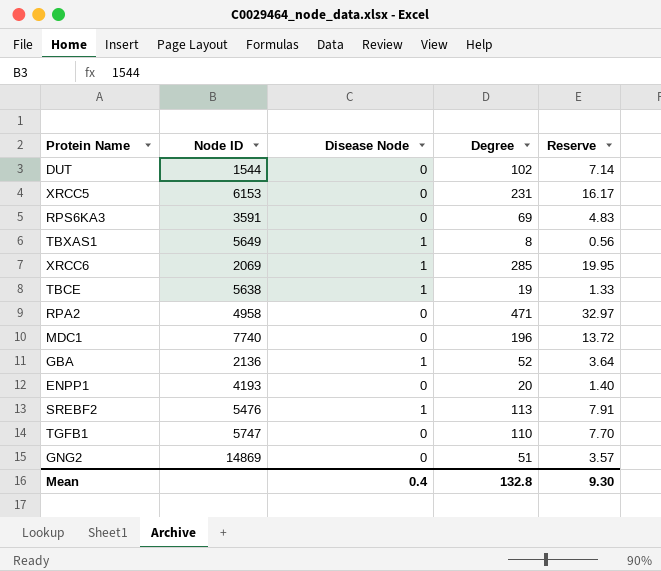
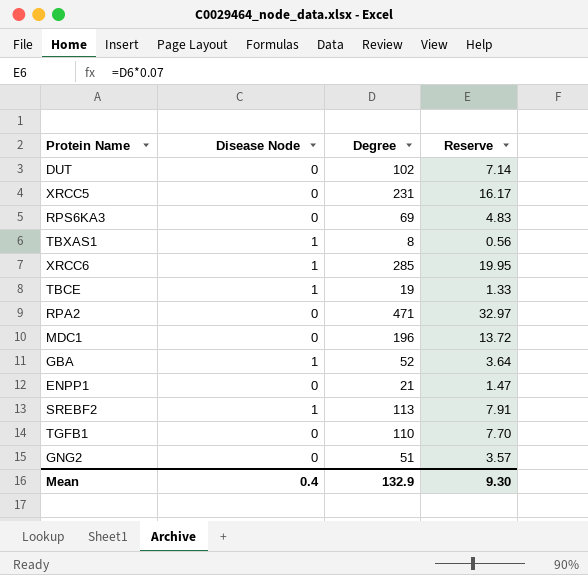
column Node ID | position: 2 -> none
ENPP1 | Degree: 20 -> 21
ENPP1 | Reserve: 1.40 -> 1.47
Mean | Degree: 132.8 -> 132.9

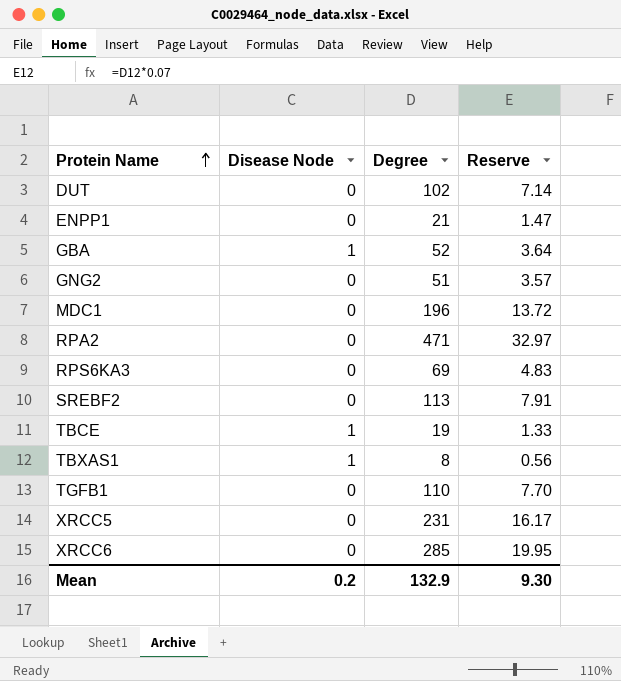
row order: none -> Protein Name ascending
SREBF2 | Disease Node: 1 -> 0
XRCC6 | Disease Node: 1 -> 0
Mean | Disease Node: 0.4 -> 0.2

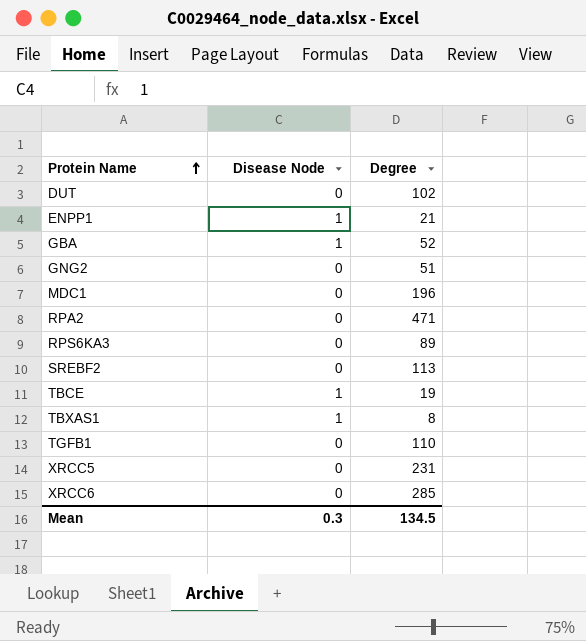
column Reserve | formula: [Degree] * 0.07 -> none
ENPP1 | Disease Node: 0 -> 1
RPS6KA3 | Degree: 69 -> 89
Mean | Disease Node: 0.2 -> 0.3
Mean | Degree: 132.9 -> 134.5

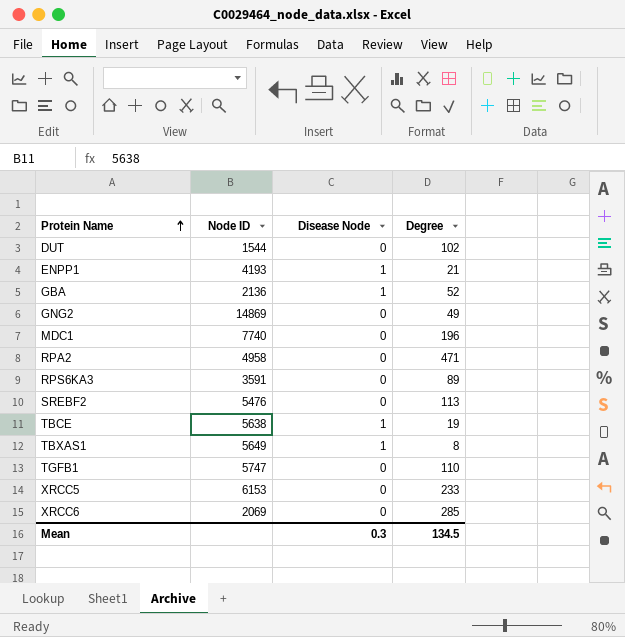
column Node ID | position: none -> 2
GNG2 | Degree: 51 -> 49
XRCC5 | Degree: 231 -> 233

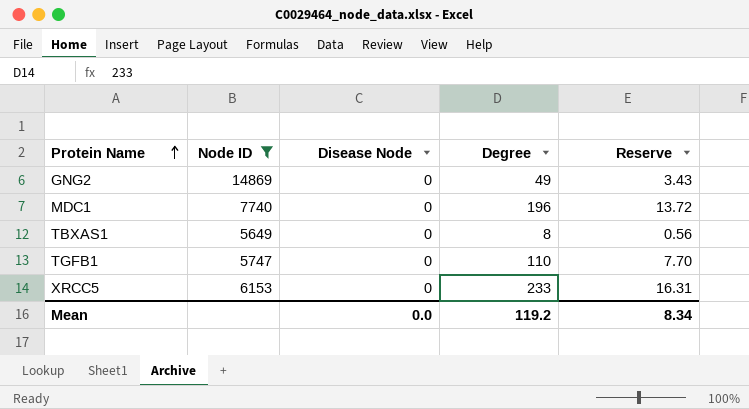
filter: none -> Node ID >= 5649
column Reserve | formula: none -> [Degree] * 0.07
TBXAS1 | Disease Node: 1 -> 0
Mean | Disease Node: 0.3 -> 0.0
Mean | Degree: 134.5 -> 119.2

